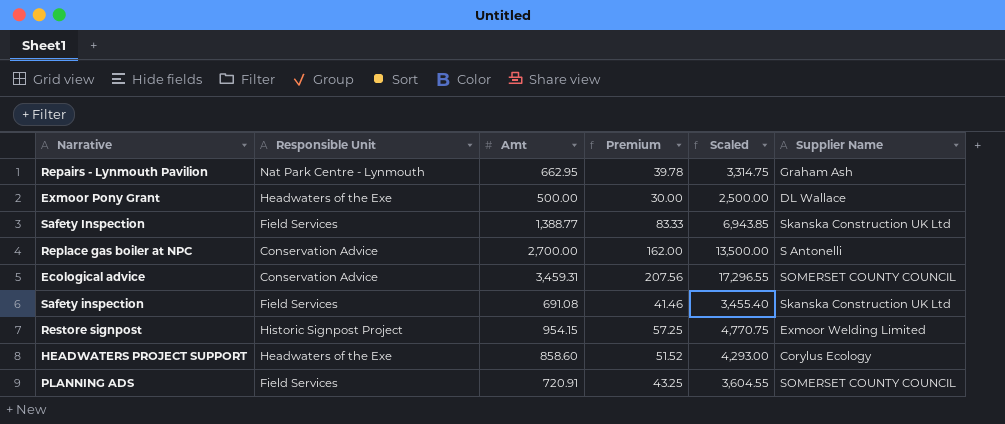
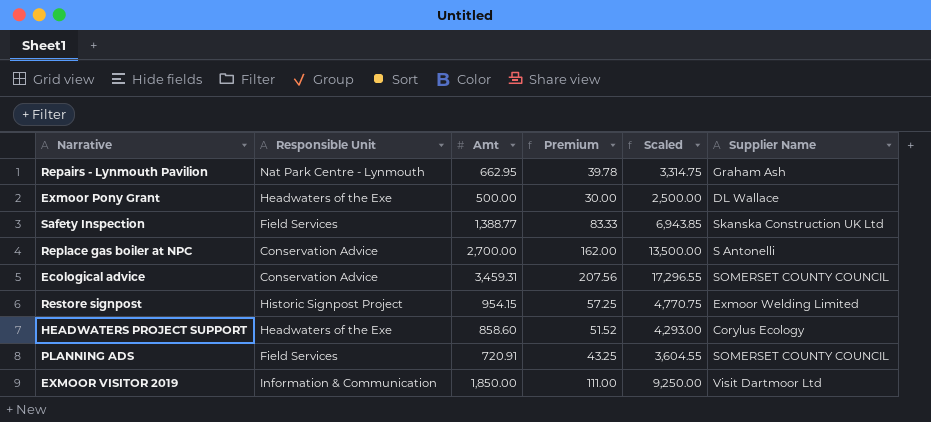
row Safety inspection: Field Services | 691.08 | 41.46 | 3,455.40 | Skanska Construction UK Ltd -> none
row EXMOOR VISITOR 2019: none -> Information & Communication | 1,850.00 | 111.00 | 9,250.00 | Visit Dartmoor Ltd

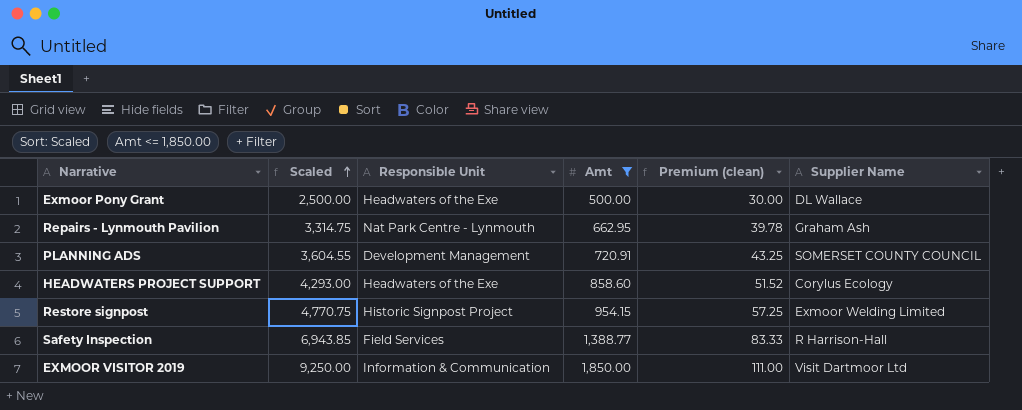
filter: none -> Amt <= 1,850.00
row order: none -> Scaled ascending
column Scaled | position: 5 -> 2
column name: Premium -> Premium (clean)
PLANNING ADS | Responsible Unit: Field Services -> Development Management
Safety Inspection | Supplier Name: Skanska Construction UK Ltd -> R Harrison-Hall

